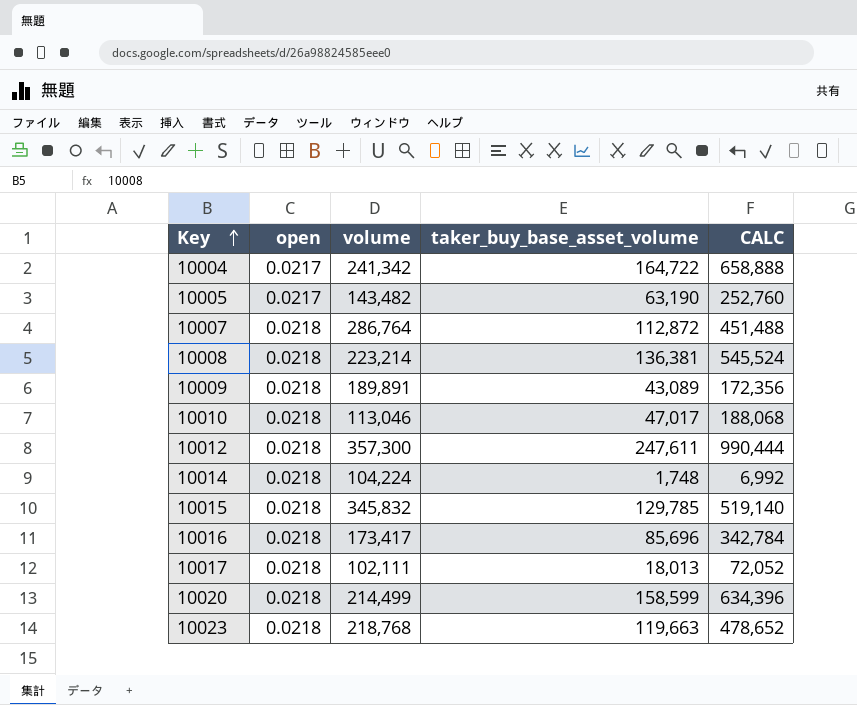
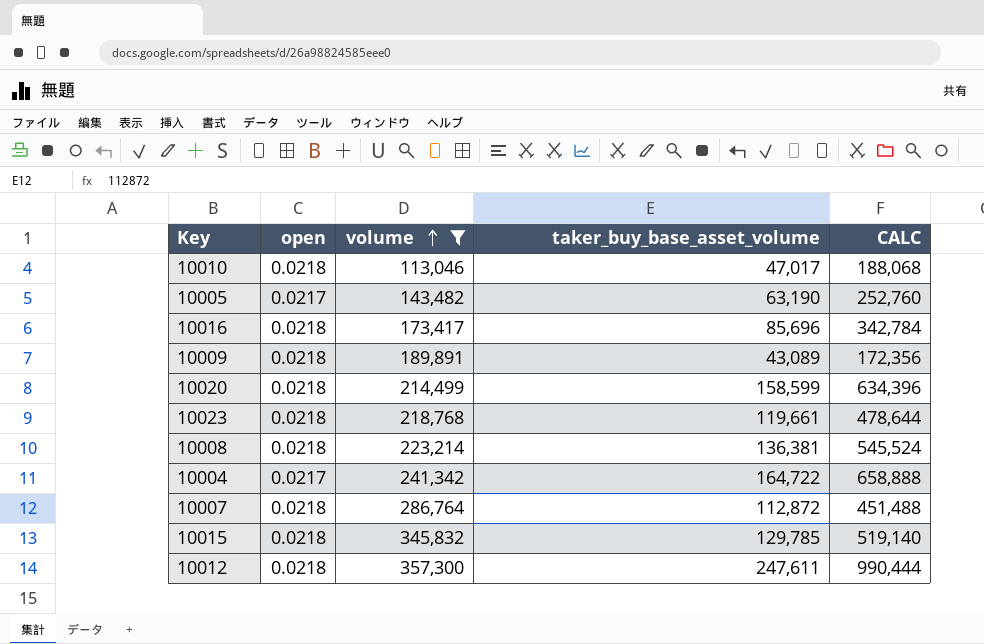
filter: none -> volume >= 113,046
row order: Key ascending -> volume ascending
10023 | taker_buy_base_asset_volume: 119,663 -> 119,661
10023 | CALC: 478,652 -> 478,644

